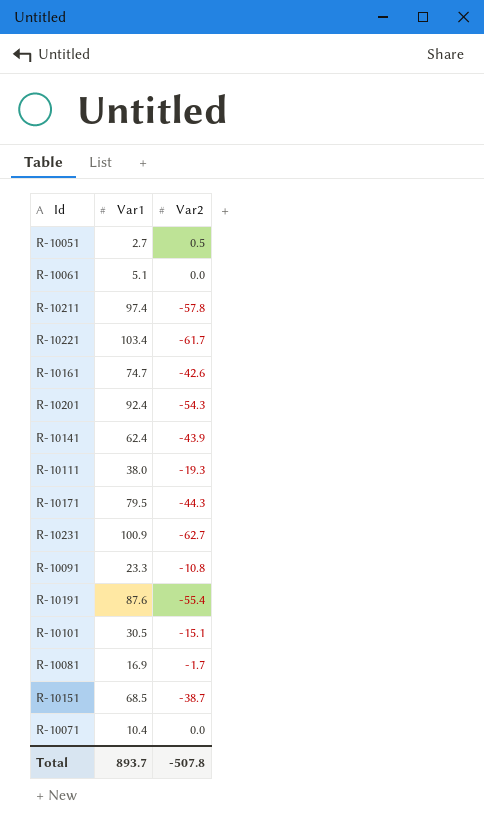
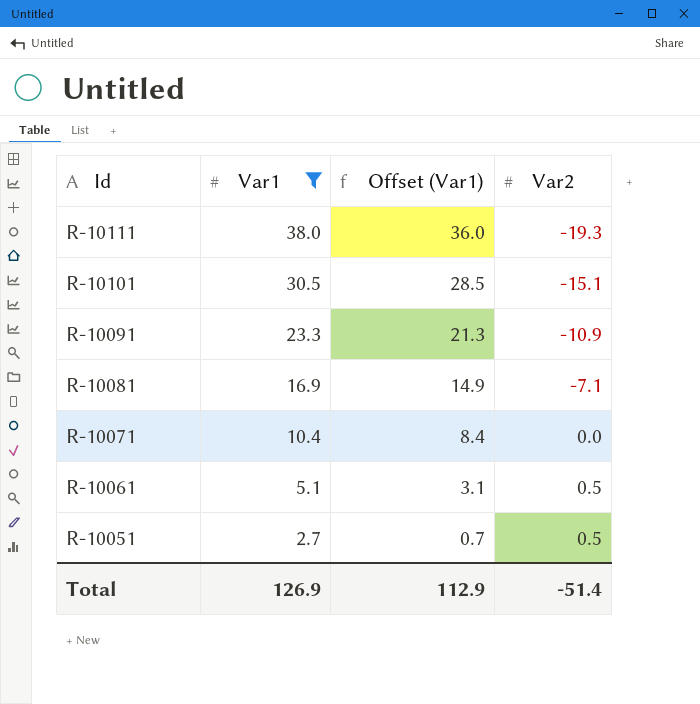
filter: none -> Var1 <= 38.0
row order: none -> Id descending
column Offset (Var1) | formula: none -> [Var1] - 2
R-10091 | Var2: -10.8 -> -10.9
R-10081 | Var2: -1.7 -> -7.1
R-10061 | Var2: 0.0 -> 0.5
Total | Var1: 893.7 -> 126.9
Total | Var2: -507.8 -> -51.4

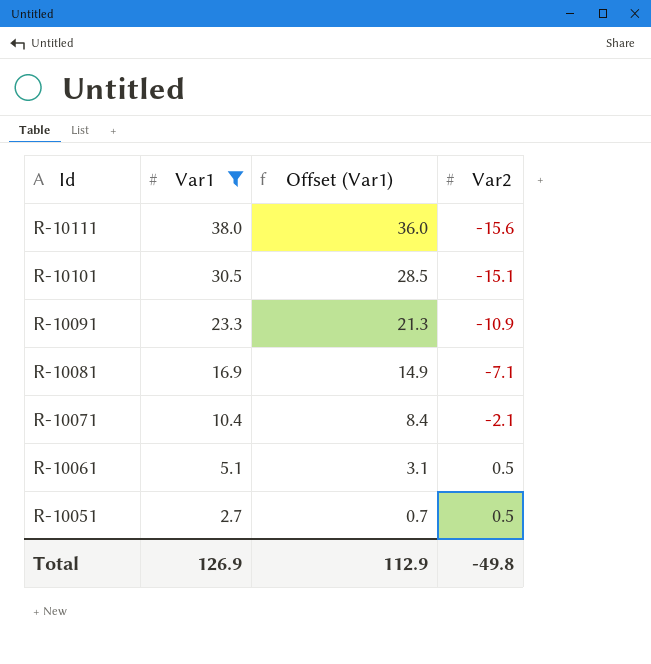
R-10111 | Var2: -19.3 -> -15.6
R-10071 | Var2: 0.0 -> -2.1
Total | Var2: -51.4 -> -49.8

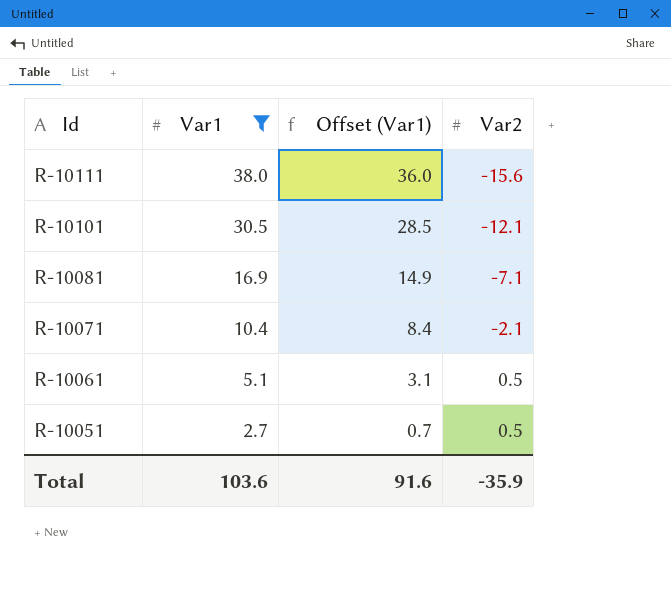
row R-10091: 23.3 | 21.3 | -10.9 -> none
R-10101 | Var2: -15.1 -> -12.1
Total | Var1: 126.9 -> 103.6
Total | Offset (Var1): 112.9 -> 91.6
Total | Var2: -49.8 -> -35.9

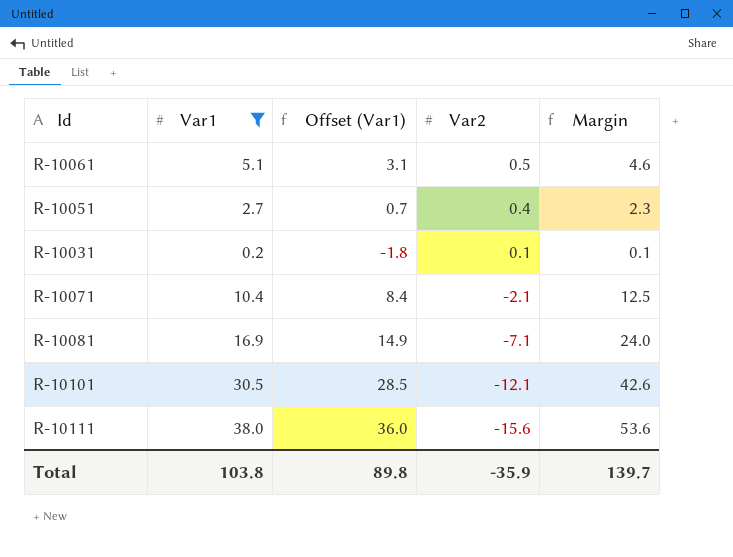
row order: Id descending -> Var2 descending
column Margin | formula: none -> [Var1] - [Var2]
R-10051 | Var2: 0.5 -> 0.4
row R-10031: none -> 0.2 | -1.8 | 0.1 | 0.1
Total | Var1: 103.6 -> 103.8
Total | Offset (Var1): 91.6 -> 89.8

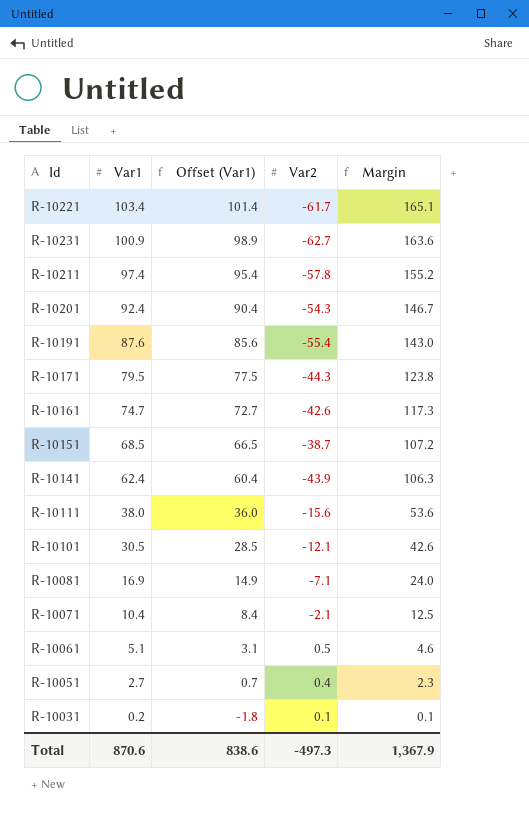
filter: Var1 <= 38.0 -> none
row order: Var2 descending -> Var1 descending
Total | Var1: 103.8 -> 870.6
Total | Offset (Var1): 89.8 -> 838.6
Total | Var2: -35.9 -> -497.3
Total | Margin: 139.7 -> 1,367.9

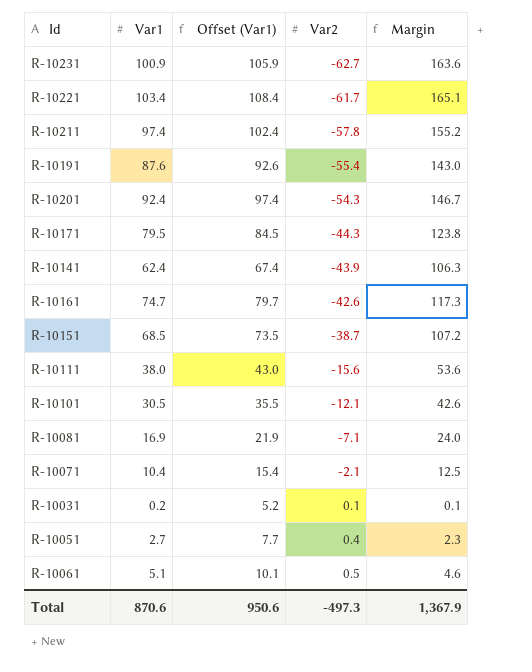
row order: Var1 descending -> Var2 ascending
column Offset (Var1) | formula: [Var1] - 2 -> [Var1] + 5
Total | Offset (Var1): 838.6 -> 950.6

